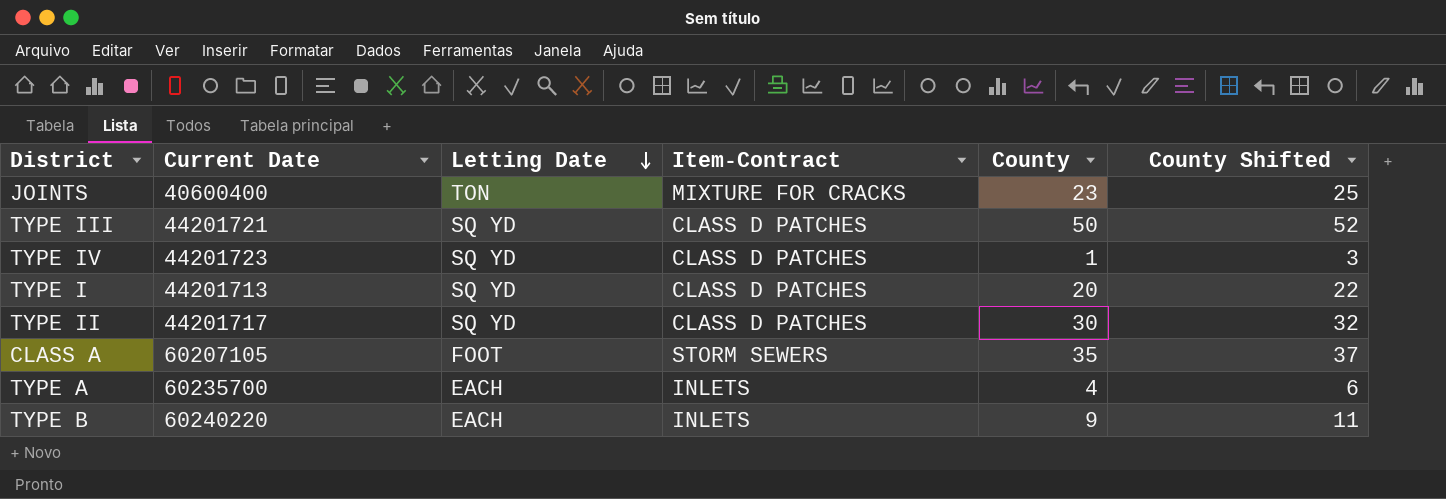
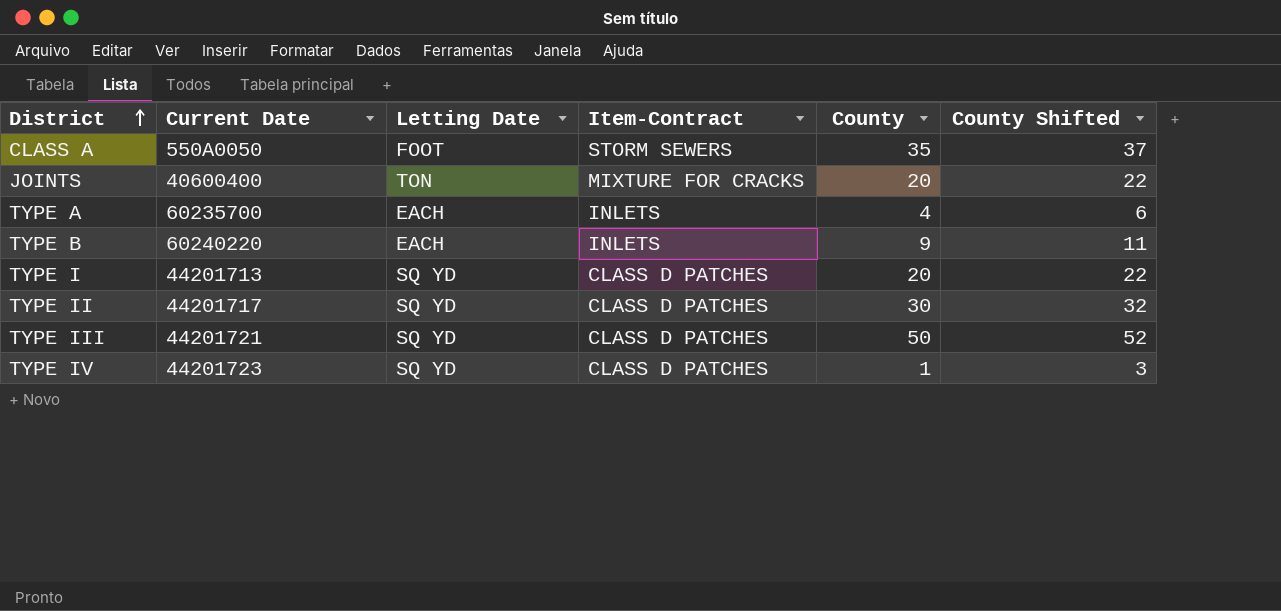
row order: Letting Date descending -> District ascending
CLASS A | Current Date: 60207105 -> 550A0050
JOINTS | County: 23 -> 20
JOINTS | County Shifted: 25 -> 22

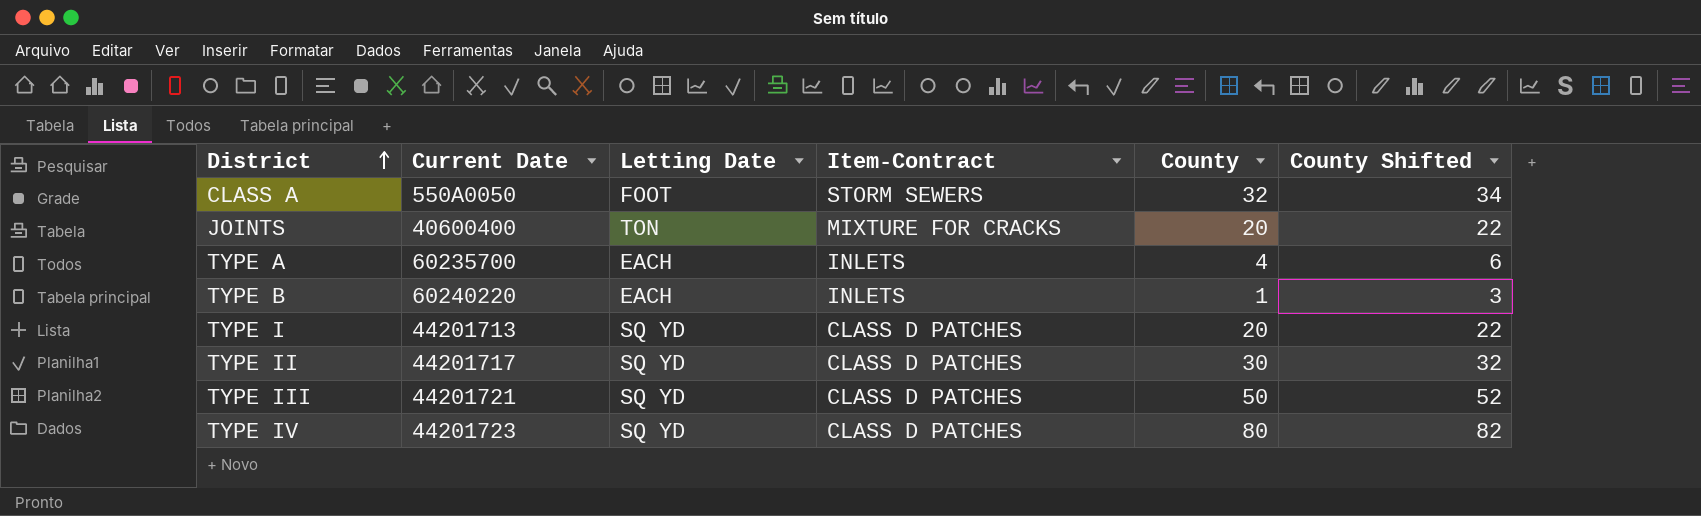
CLASS A | County: 35 -> 32
CLASS A | County Shifted: 37 -> 34
TYPE B | County: 9 -> 1
TYPE B | County Shifted: 11 -> 3
TYPE IV | County: 1 -> 80
TYPE IV | County Shifted: 3 -> 82

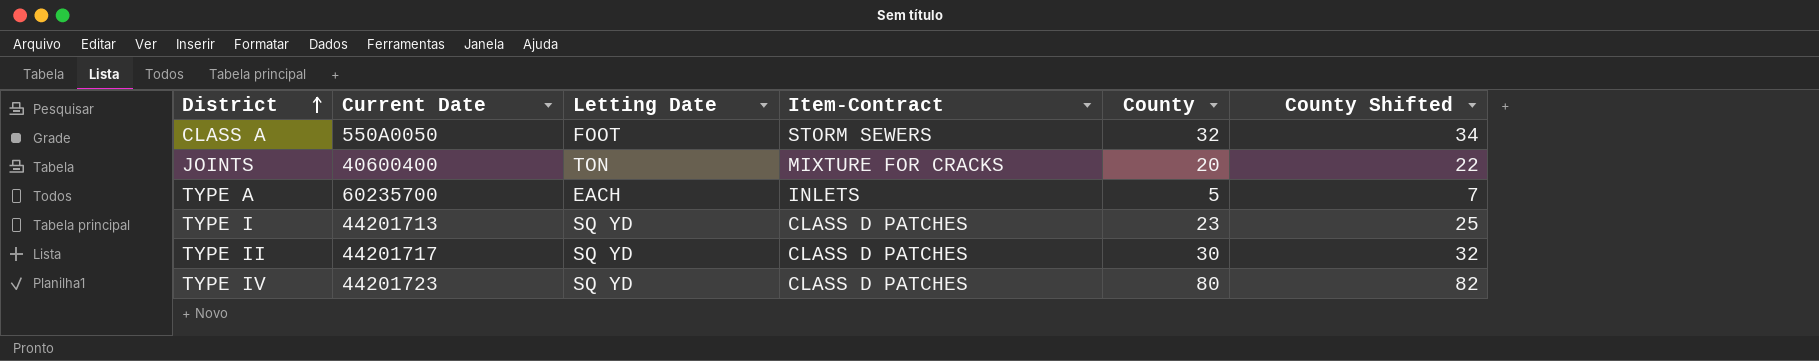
row TYPE B: 60240220 | EACH | INLETS | 1 | 3 -> none
row TYPE III: 44201721 | SQ YD | CLASS D PATCHES | 50 | 52 -> none
TYPE A | County: 4 -> 5
TYPE A | County Shifted: 6 -> 7
TYPE I | County: 20 -> 23
TYPE I | County Shifted: 22 -> 25

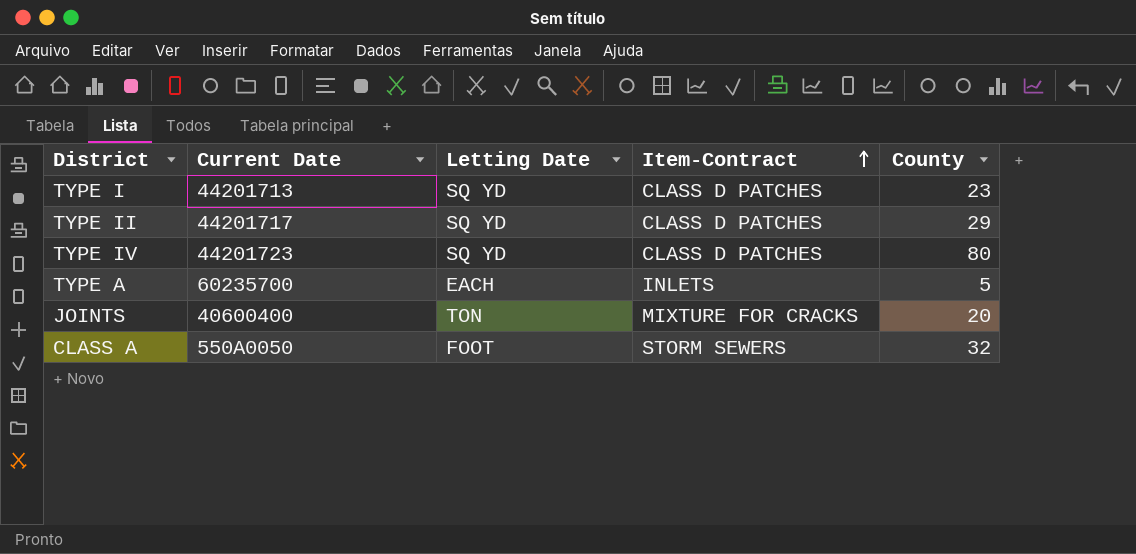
row order: District ascending -> Item-Contract ascending
column County Shifted | formula: [County] + 2 -> none
TYPE II | County: 30 -> 29

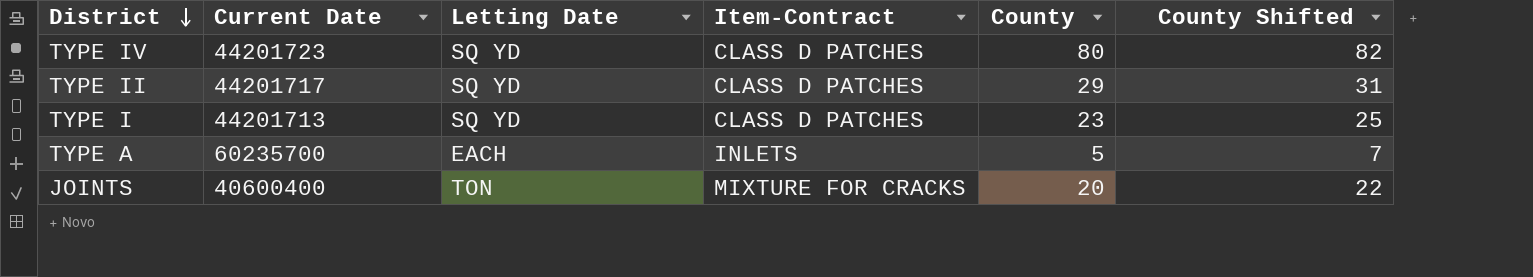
row order: Item-Contract ascending -> District descending
column County Shifted | formula: none -> [County] + 2
row CLASS A: 550A0050 | FOOT | STORM SEWERS | 32 -> none

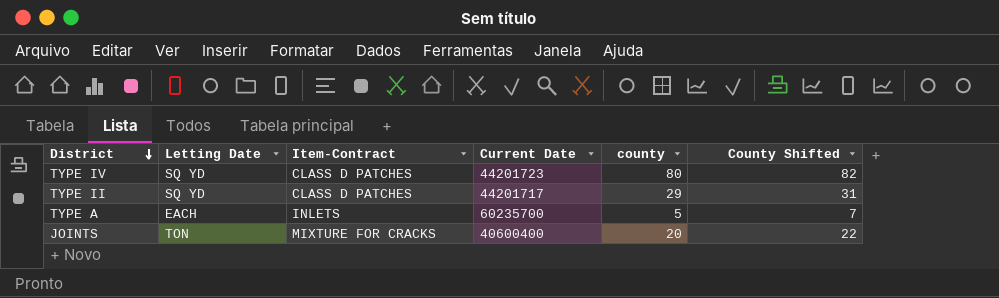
column Current Date | position: 2 -> 4
column name: County -> county
row TYPE I: 44201713 | SQ YD | CLASS D PATCHES | 23 | 25 -> none

